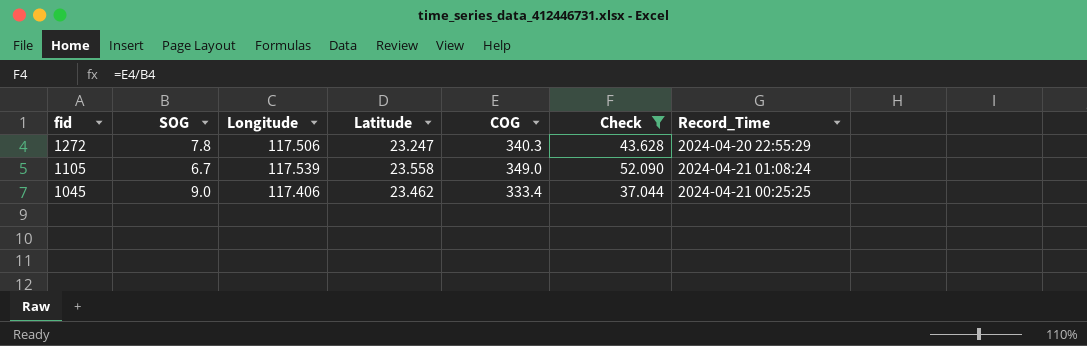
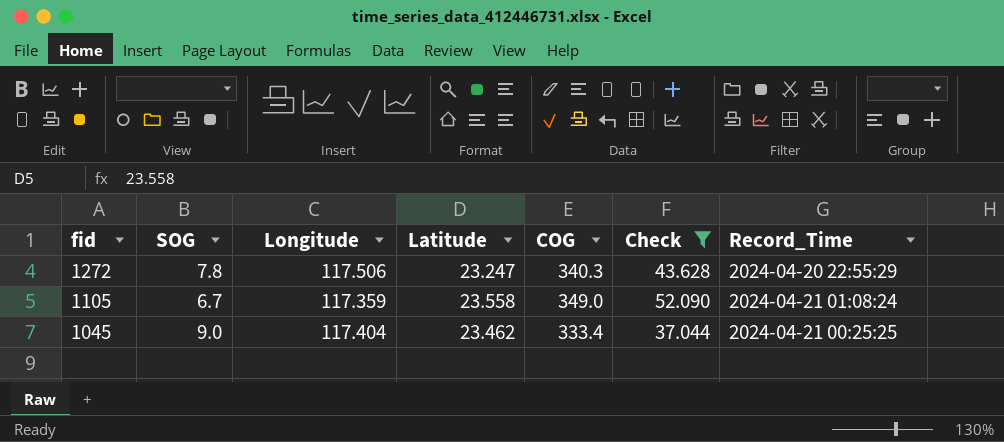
1105 | Longitude: 117.539 -> 117.359
1045 | Longitude: 117.406 -> 117.404

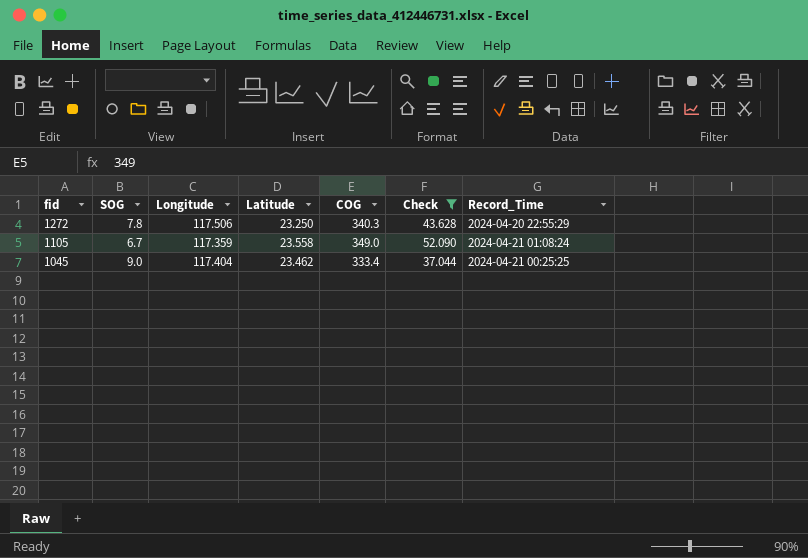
1272 | Latitude: 23.247 -> 23.250

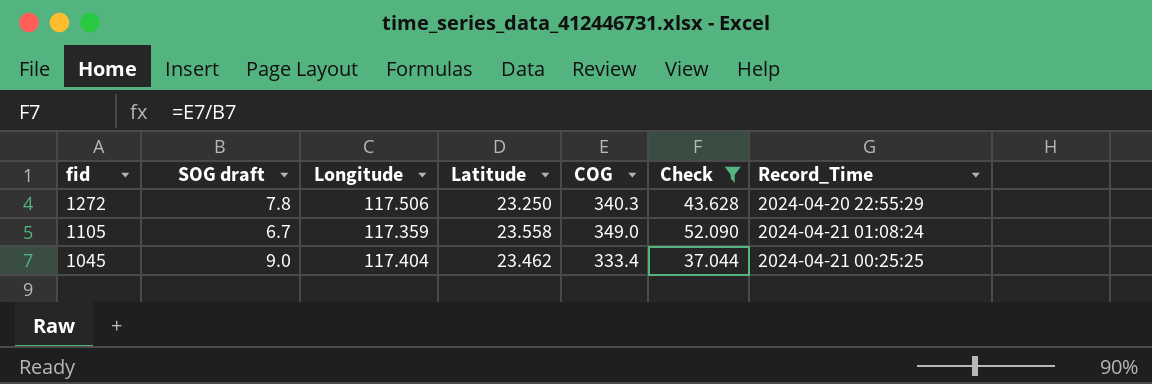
column name: SOG -> SOG draft

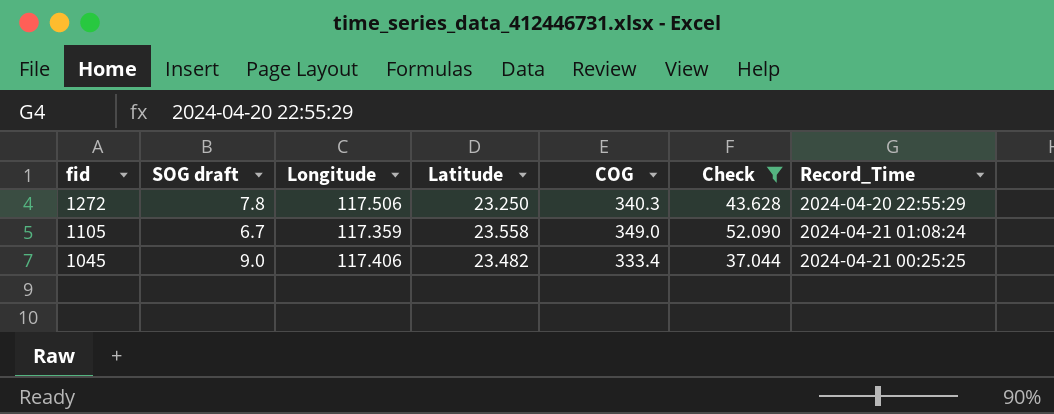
1045 | Longitude: 117.404 -> 117.406
1045 | Latitude: 23.462 -> 23.482

